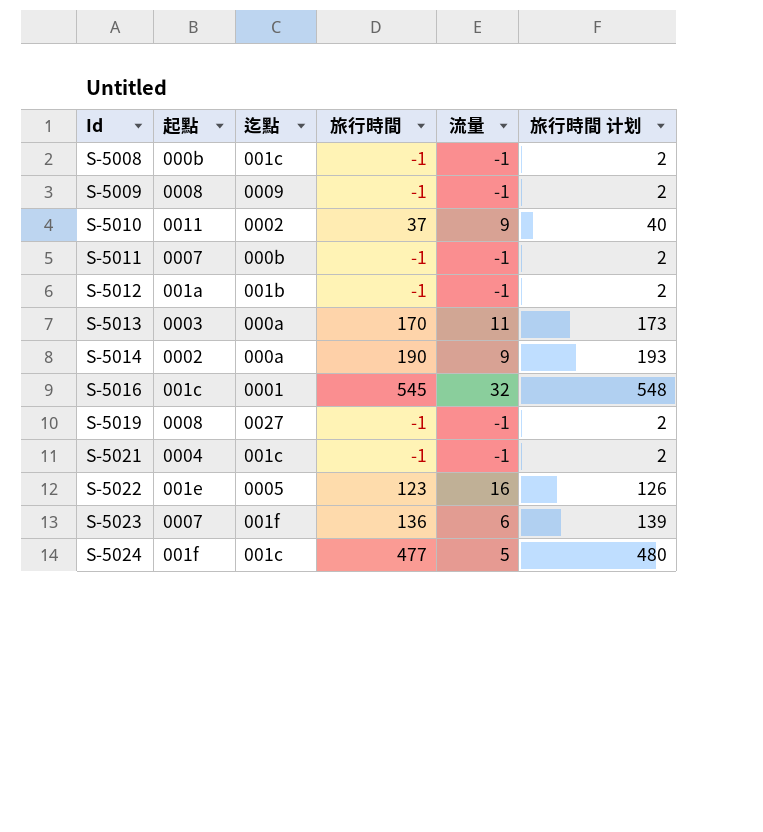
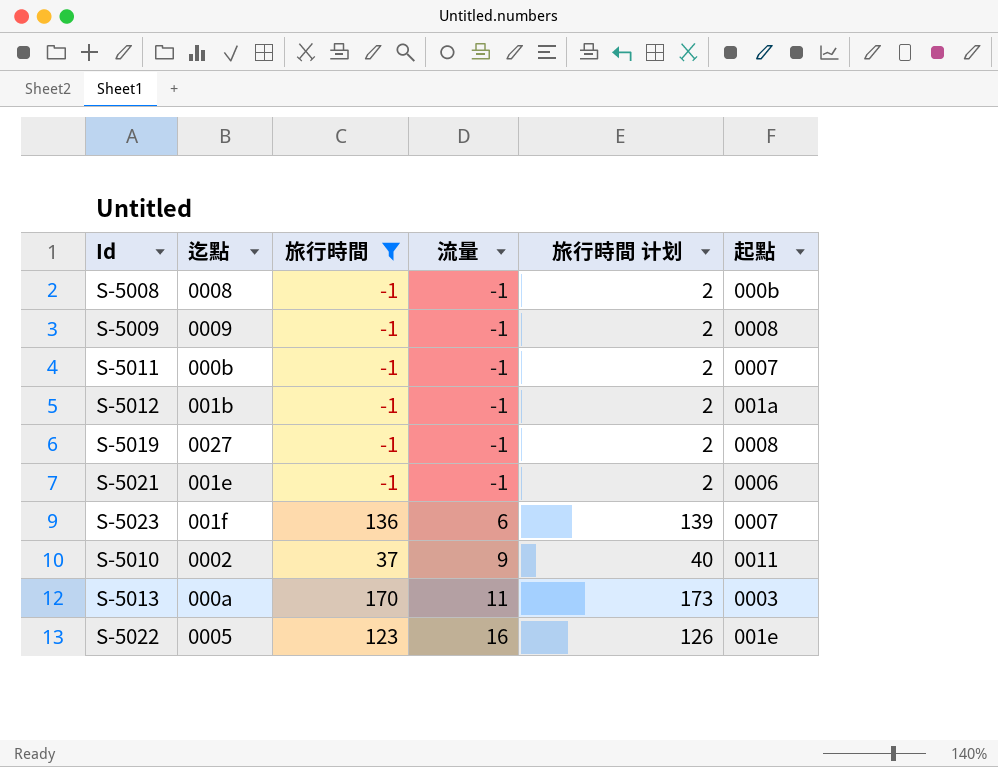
filter: none -> 旅行時間 <= 170
row order: Id ascending -> 流量 ascending
column 起點 | position: 2 -> 6
S-5008 | 迄點: 001c -> 0008
S-5021 | 迄點: 001c -> 001e
S-5021 | 起點: 0004 -> 0006

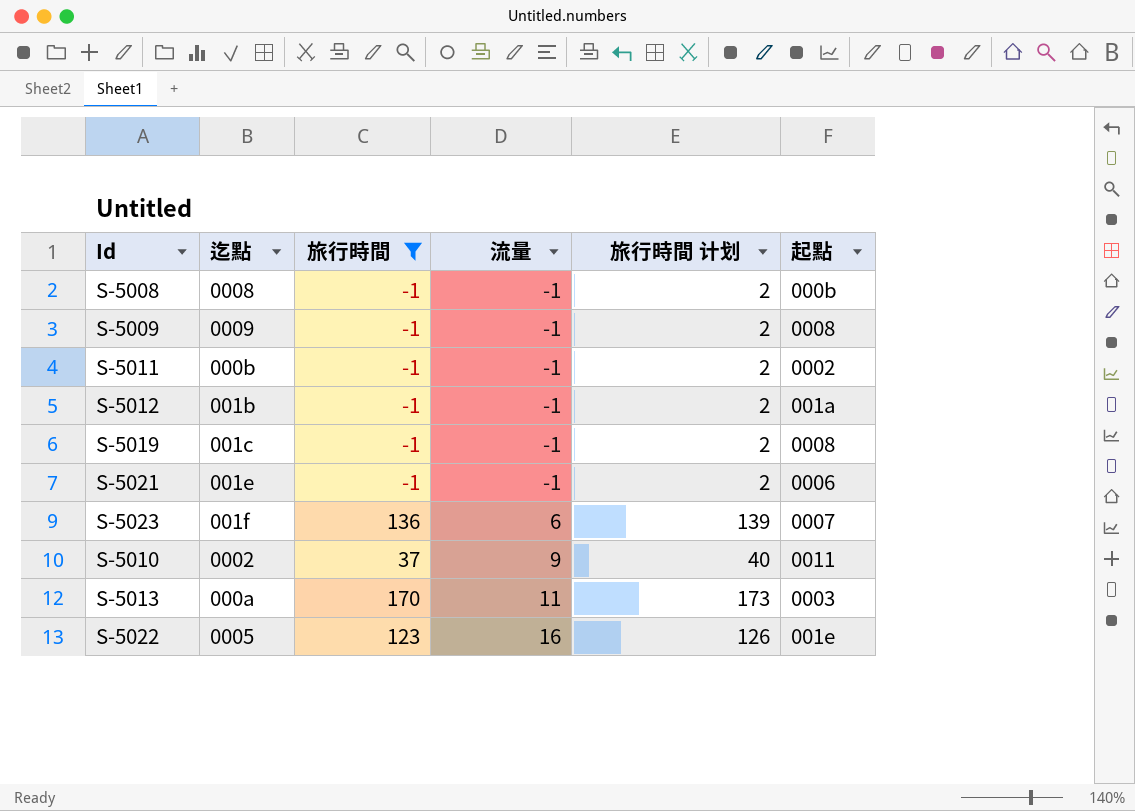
S-5011 | 起點: 0007 -> 0002
S-5019 | 迄點: 0027 -> 001c

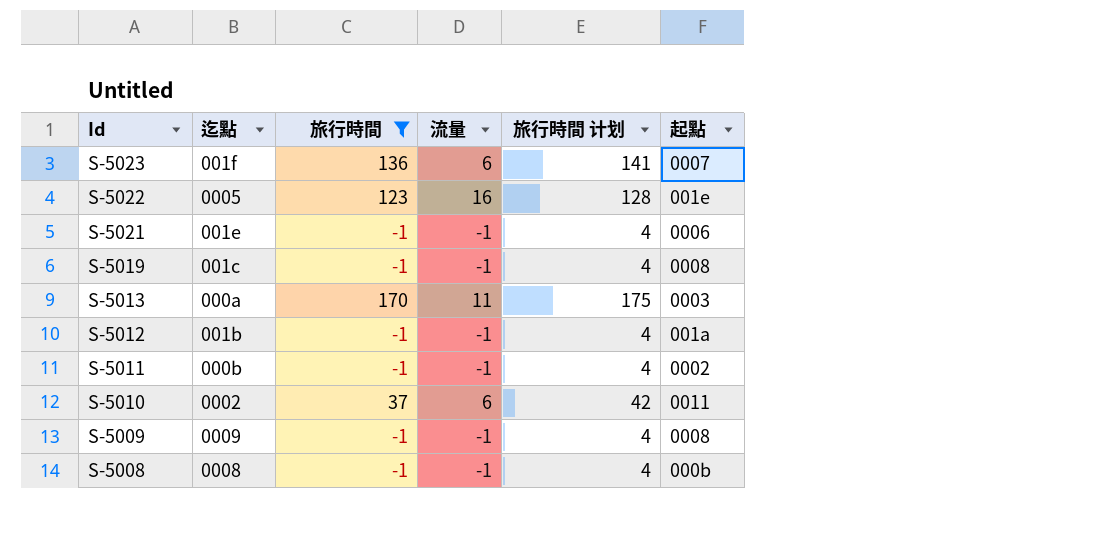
row order: 流量 ascending -> Id descending
column 旅行時間 计划 | formula: [旅行時間] + 3 -> [旅行時間] + 5
S-5010 | 流量: 9 -> 6

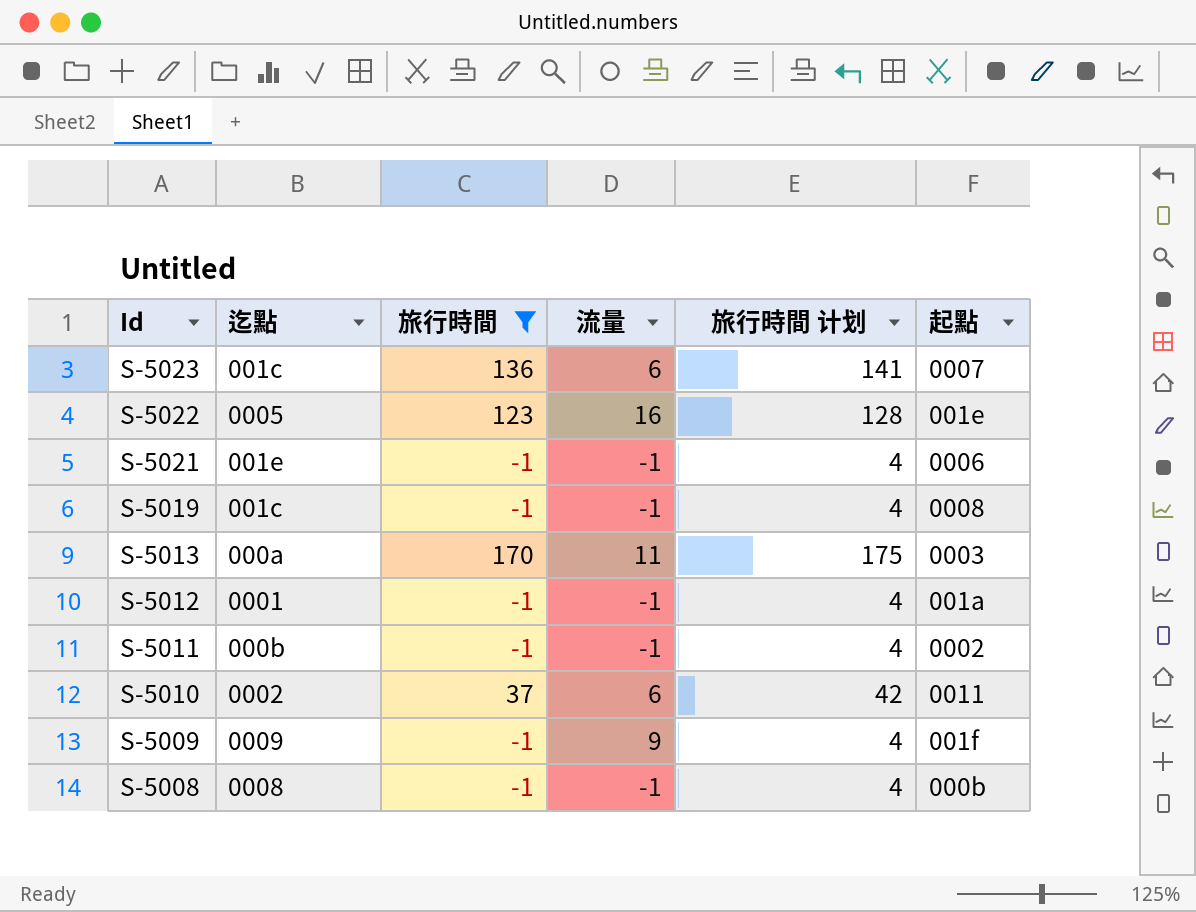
S-5023 | 迄點: 001f -> 001c
S-5012 | 迄點: 001b -> 0001
S-5009 | 流量: -1 -> 9
S-5009 | 起點: 0008 -> 001f

